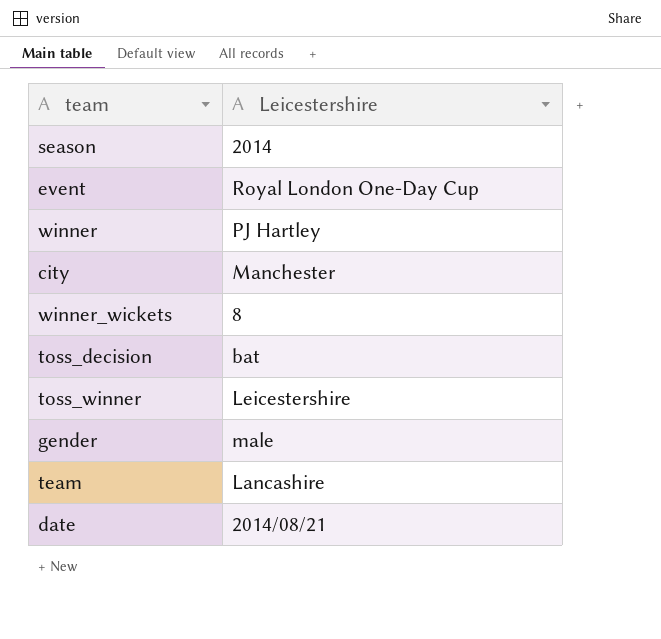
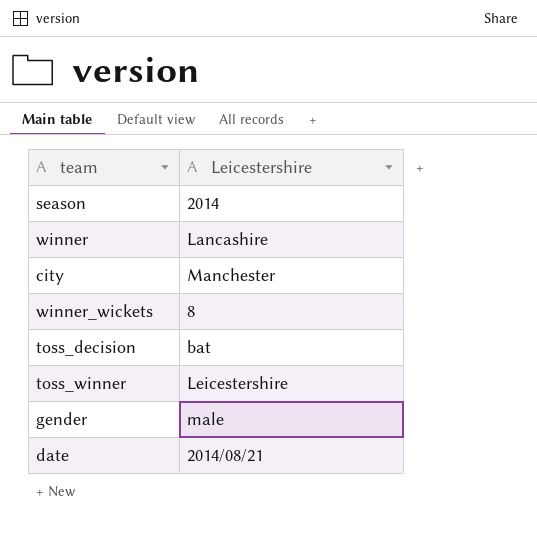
row event: Royal London One-Day Cup -> none
row team: Lancashire -> none
winner | Leicestershire: PJ Hartley -> Lancashire

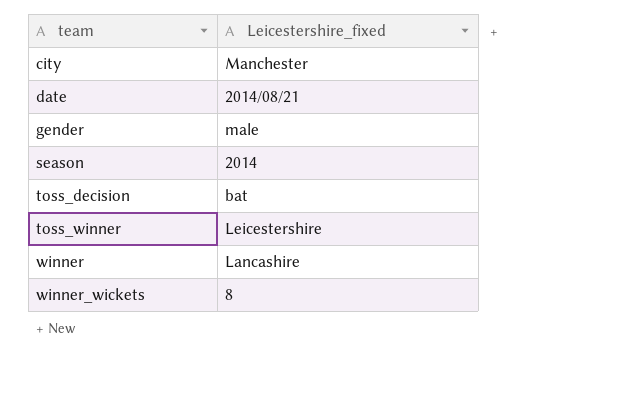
row order: none -> team ascending
column name: Leicestershire -> Leicestershire_fixed

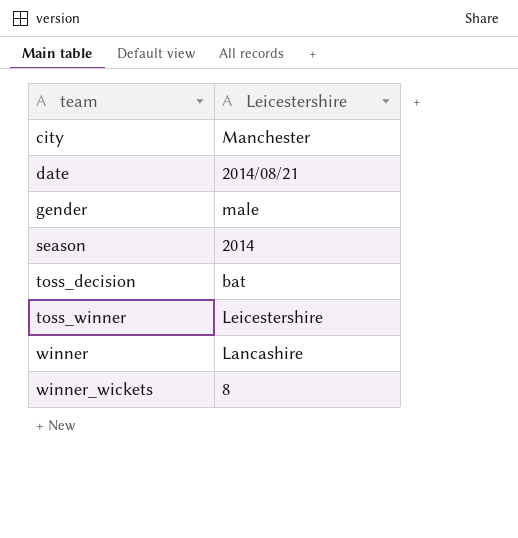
column name: Leicestershire_fixed -> Leicestershire

